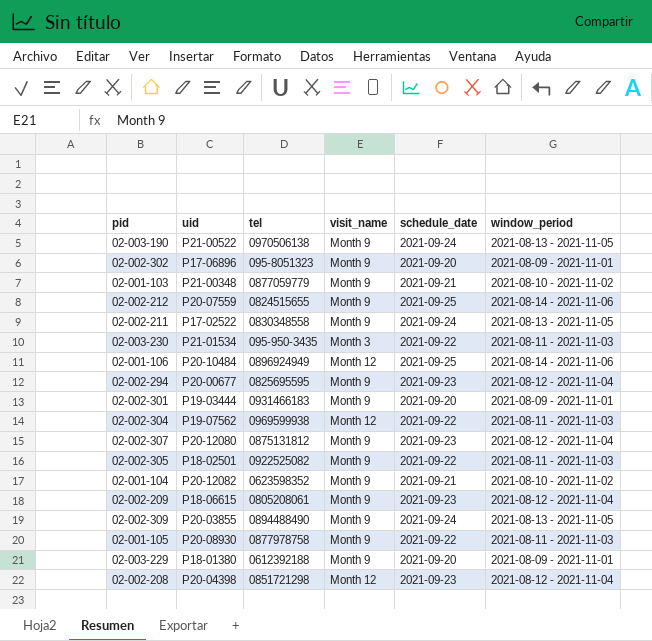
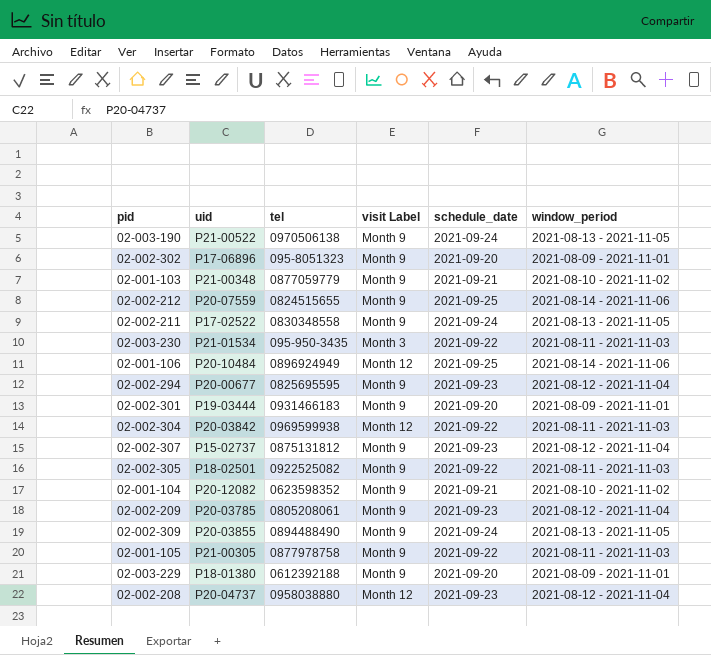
column name: visit_name -> visit Label
02-002-304 | uid: P19-07562 -> P20-03842
02-002-307 | uid: P20-12080 -> P15-02737
02-002-209 | uid: P18-06615 -> P20-03785
02-001-105 | uid: P20-08930 -> P21-00305
02-002-208 | uid: P20-04398 -> P20-04737
02-002-208 | tel: 0851721298 -> 0958038880

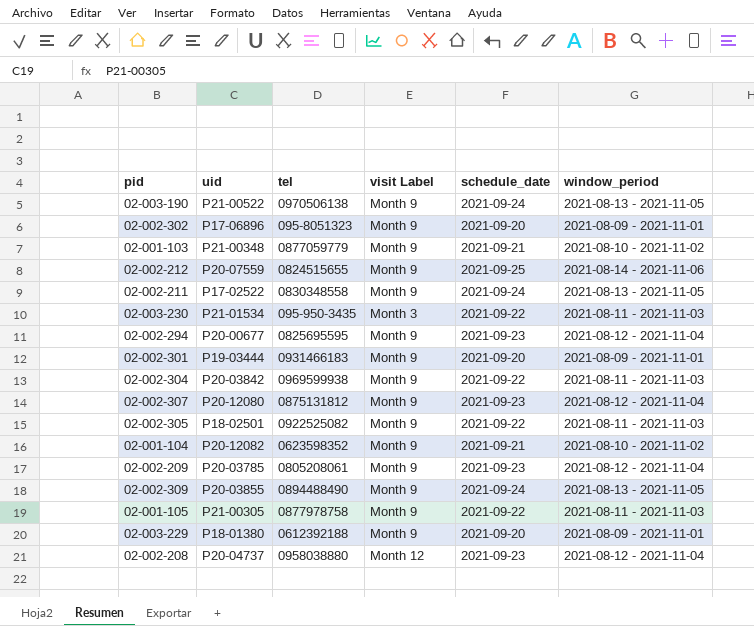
row 02-001-106: P20-10484 | 0896924949 | Month 12 | 2021-09-25 | 2021-08-14 - 2021-11-06 -> none
02-002-304 | visit Label: Month 12 -> Month 9
02-002-307 | uid: P15-02737 -> P20-12080

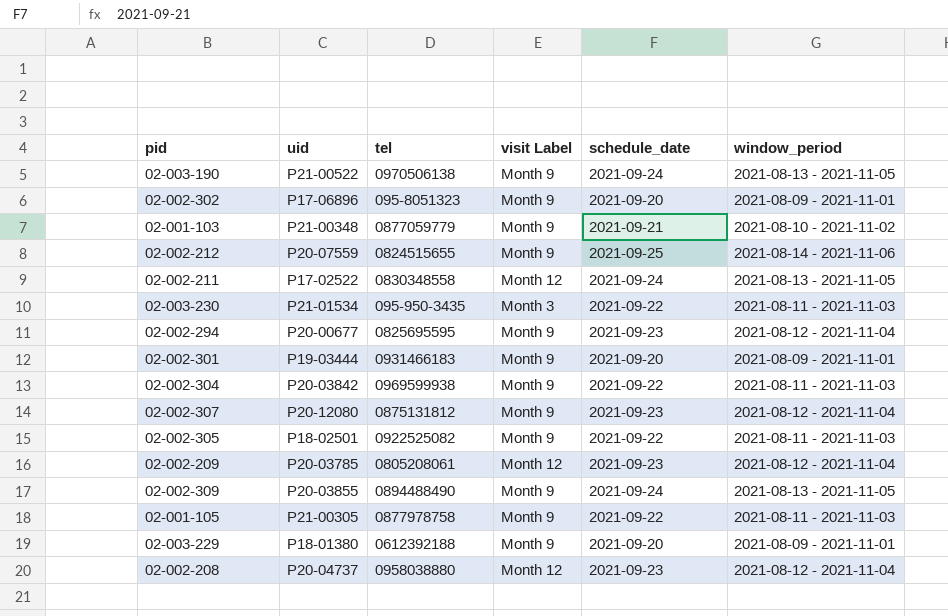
row 02-001-104: P20-12082 | 0623598352 | Month 9 | 2021-09-21 | 2021-08-10 - 2021-11-02 -> none
02-002-211 | visit Label: Month 9 -> Month 12
02-002-209 | visit Label: Month 9 -> Month 12

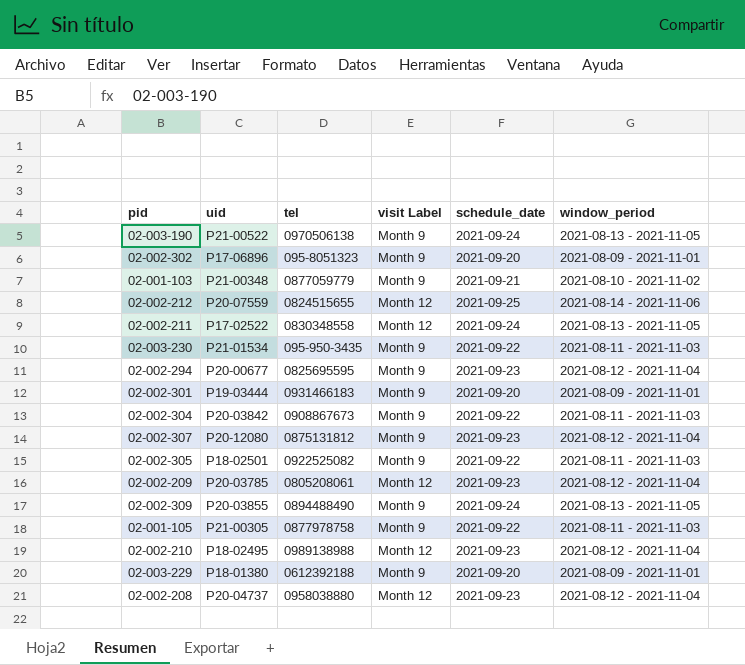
02-002-212 | visit Label: Month 9 -> Month 12
02-003-230 | visit Label: Month 3 -> Month 9
02-002-304 | tel: 0969599938 -> 0908867673
row 02-002-210: none -> P18-02495 | 0989138988 | Month 12 | 2021-09-23 | 2021-08-12 - 2021-11-04

